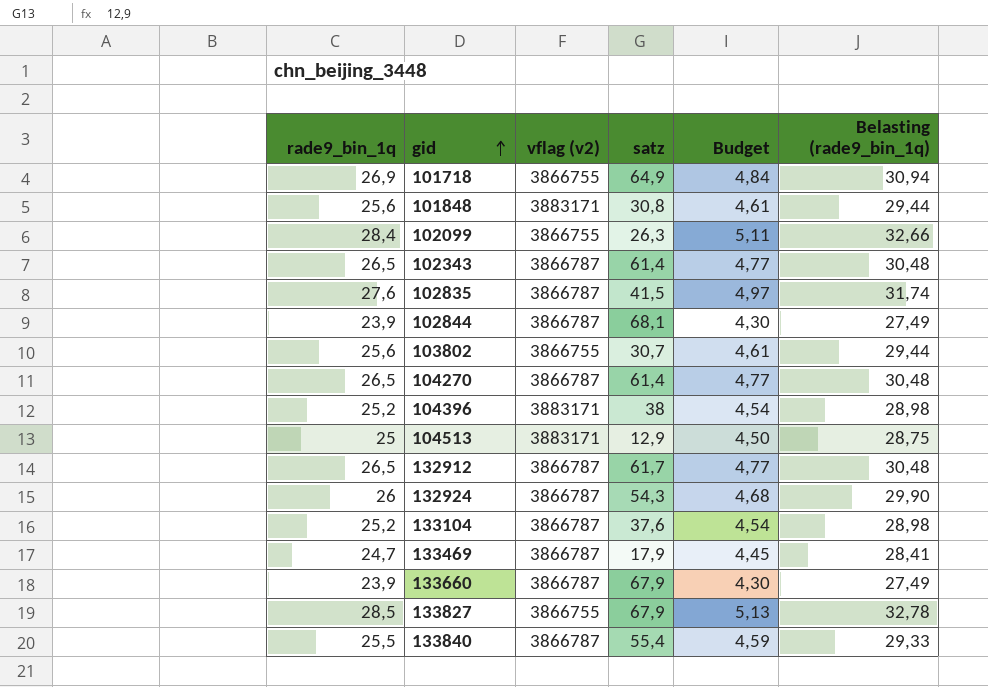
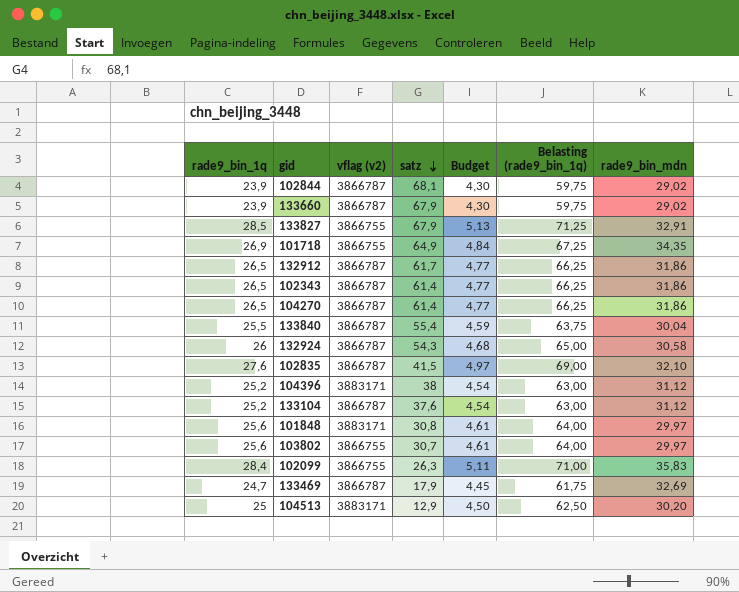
row order: gid ascending -> satz descending
column Belasting (rade9_bin_1q) | formula: [rade9_bin_1q] * 1,15 -> [rade9_bin_1q] * 2,5
column rade9_bin_mdn | position: none -> 7

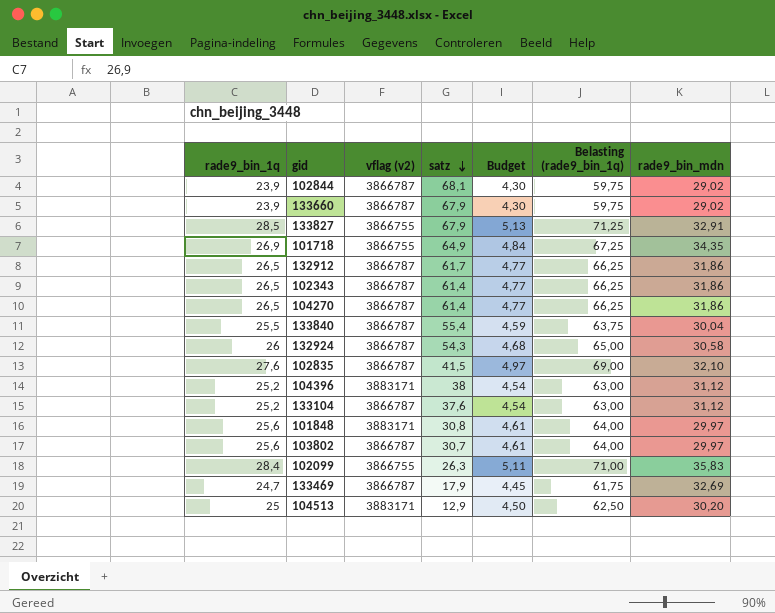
103802 | vflag (v2): 3866755 -> 3866787

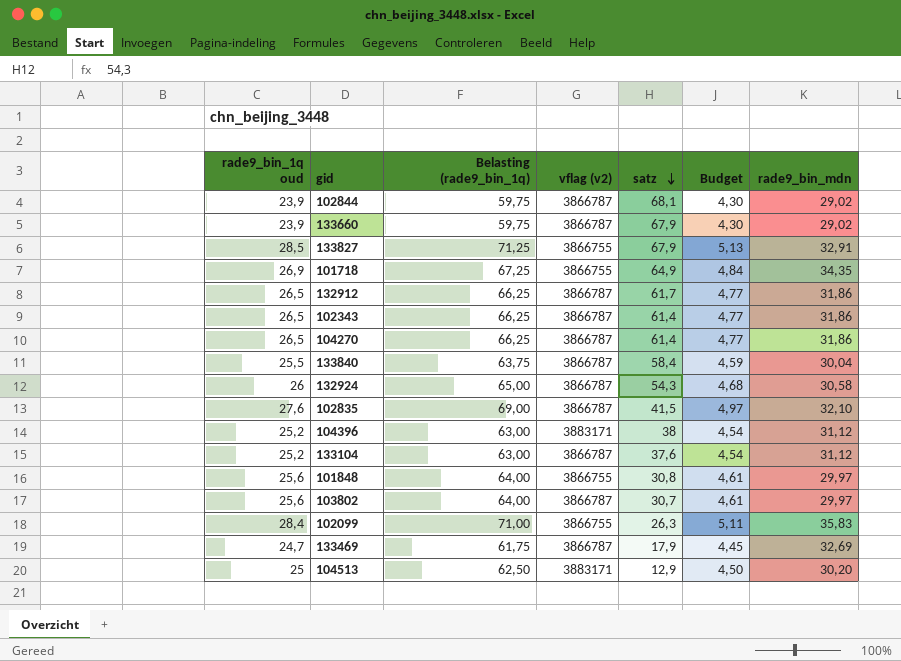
column name: rade9_bin_1q -> rade9_bin_1q oud
column Belasting (rade9_bin_1q) | position: 6 -> 3
133840 | satz: 55,4 -> 58,4
101848 | vflag (v2): 3883171 -> 3866755

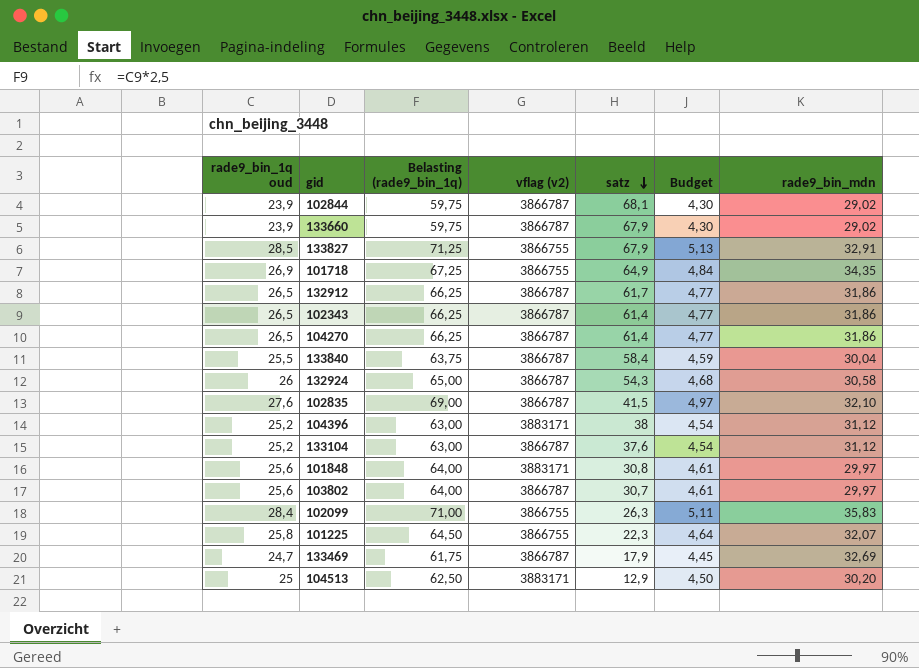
101848 | vflag (v2): 3866755 -> 3883171
row 101225: none -> 25,8 | 64,50 | 3866755 | 22,3 | 4,64 | 32,07

